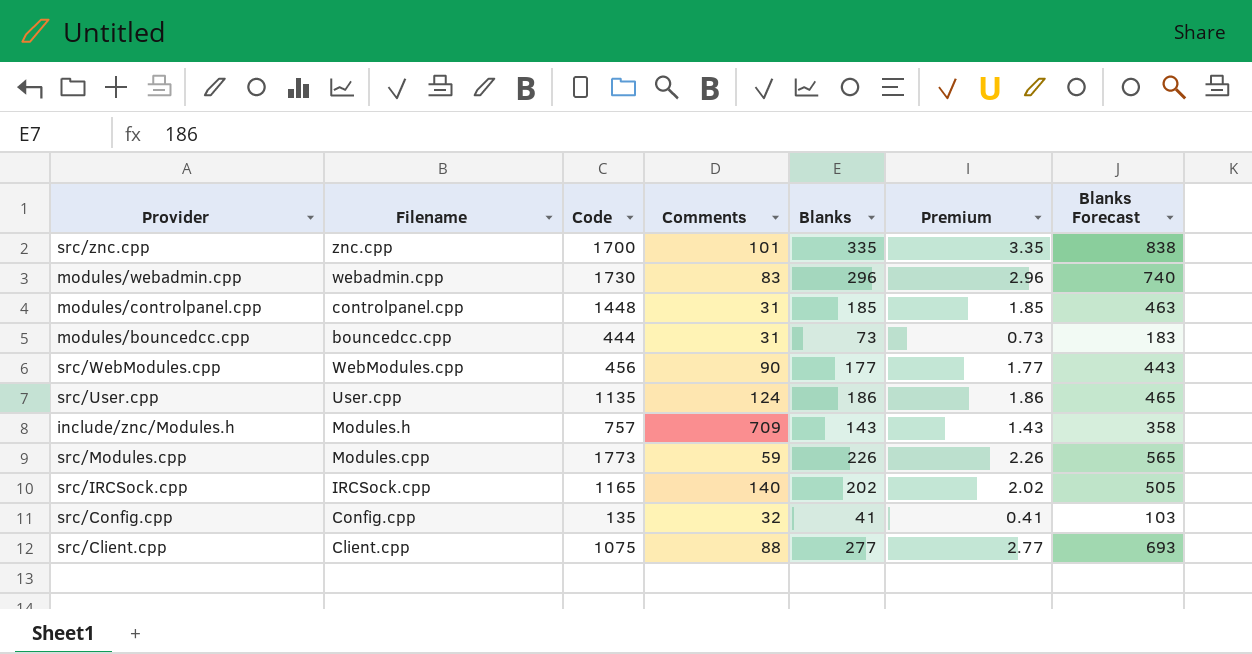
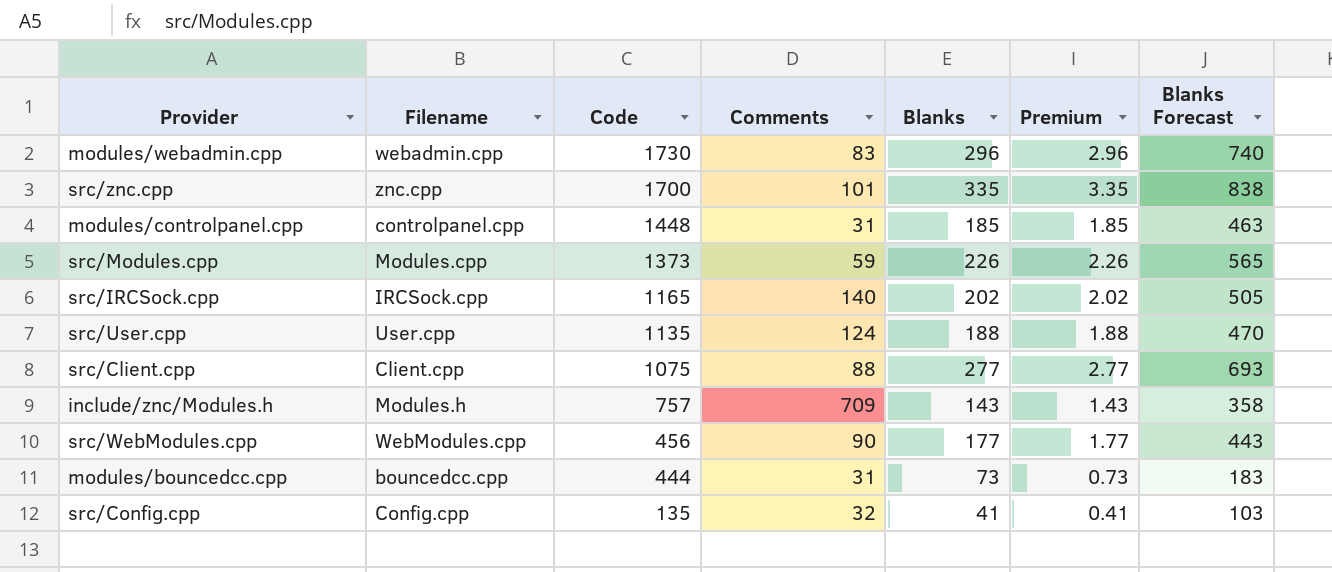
row order: none -> Code descending
src/Modules.cpp | Code: 1773 -> 1373
src/User.cpp | Blanks: 186 -> 188
src/User.cpp | Premium: 1.86 -> 1.88
src/User.cpp | Blanks Forecast: 465 -> 470

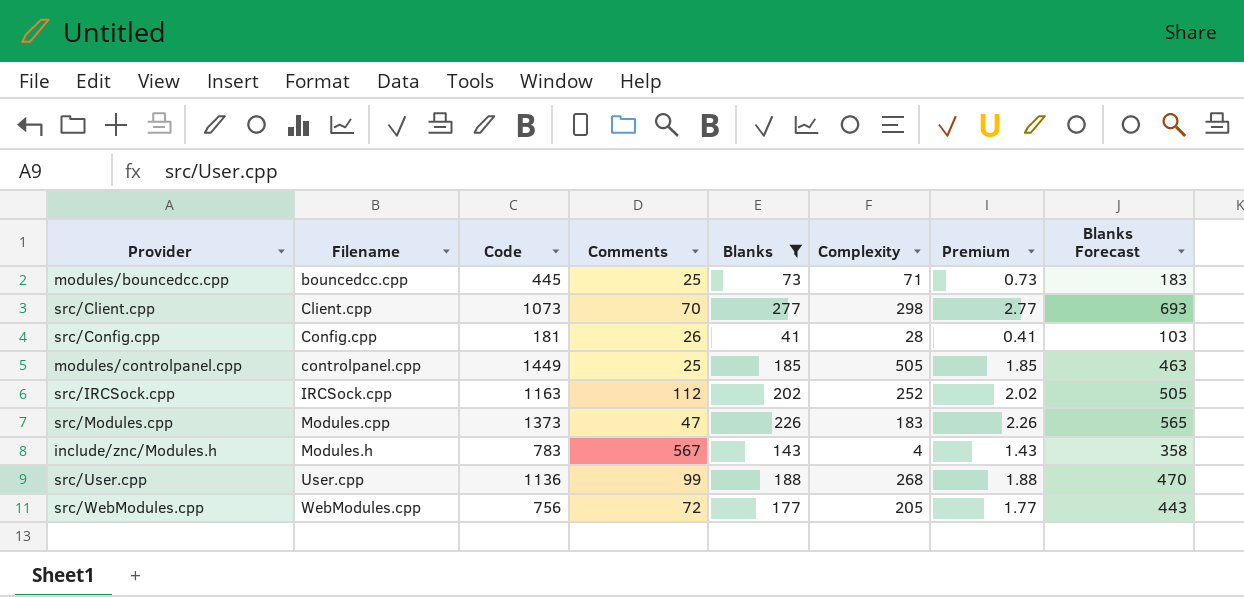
filter: none -> Blanks <= 277
row order: Code descending -> Filename ascending
column Complexity | position: none -> 6
modules/bouncedcc.cpp | Code: 444 -> 445
modules/bouncedcc.cpp | Comments: 31 -> 25
src/Client.cpp | Code: 1075 -> 1073
src/Client.cpp | Comments: 88 -> 70
src/Config.cpp | Code: 135 -> 181
src/Config.cpp | Comments: 32 -> 26
modules/controlpanel.cpp | Code: 1448 -> 1449
modules/controlpanel.cpp | Comments: 31 -> 25
src/IRCSock.cpp | Code: 1165 -> 1163
src/IRCSock.cpp | Comments: 140 -> 112
src/Modules.cpp | Comments: 59 -> 47
include/znc/Modules.h | Code: 757 -> 783
include/znc/Modules.h | Comments: 709 -> 567
src/User.cpp | Code: 1135 -> 1136
src/User.cpp | Comments: 124 -> 99
src/WebModules.cpp | Code: 456 -> 756
src/WebModules.cpp | Comments: 90 -> 72

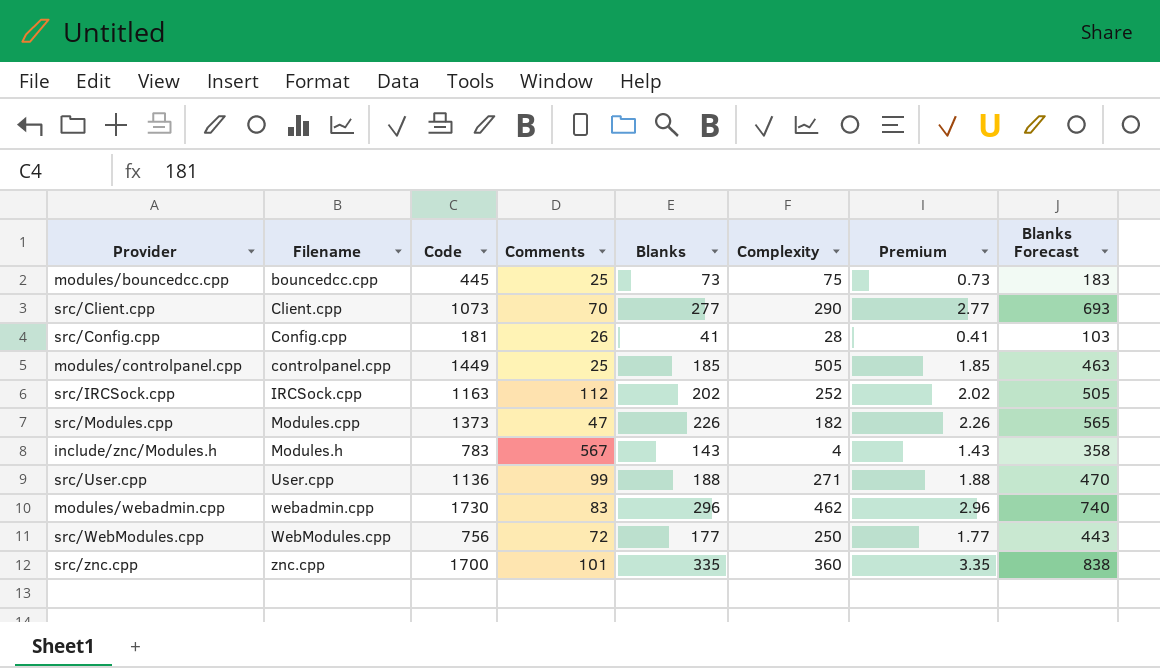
filter: Blanks <= 277 -> none
modules/bouncedcc.cpp | Complexity: 71 -> 75
src/Client.cpp | Complexity: 298 -> 290
src/Modules.cpp | Complexity: 183 -> 182
src/User.cpp | Complexity: 268 -> 271
src/WebModules.cpp | Complexity: 205 -> 250

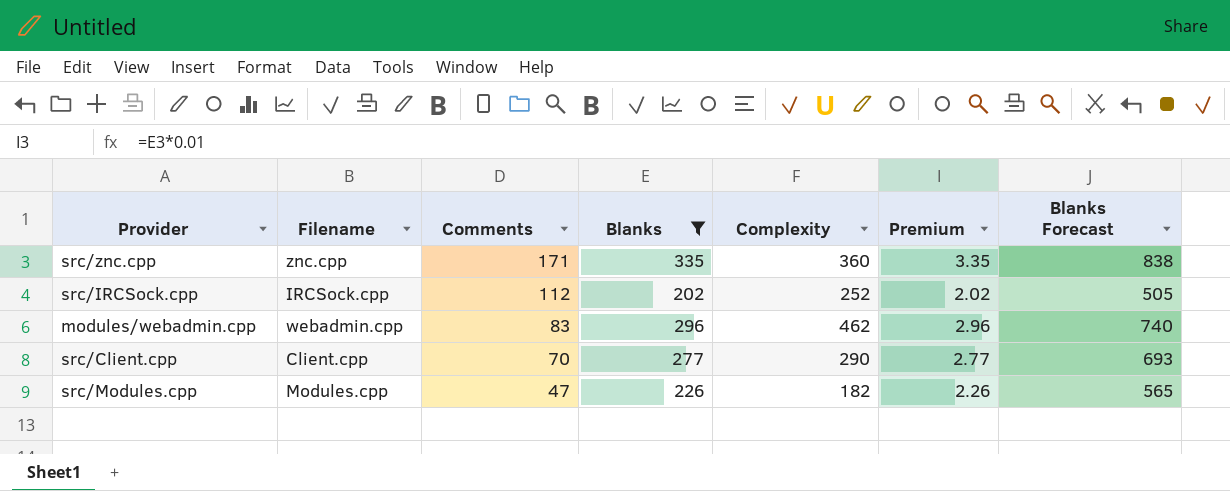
filter: none -> Blanks >= 202
row order: Filename ascending -> Comments descending
column Code | position: 3 -> none
src/znc.cpp | Comments: 101 -> 171

